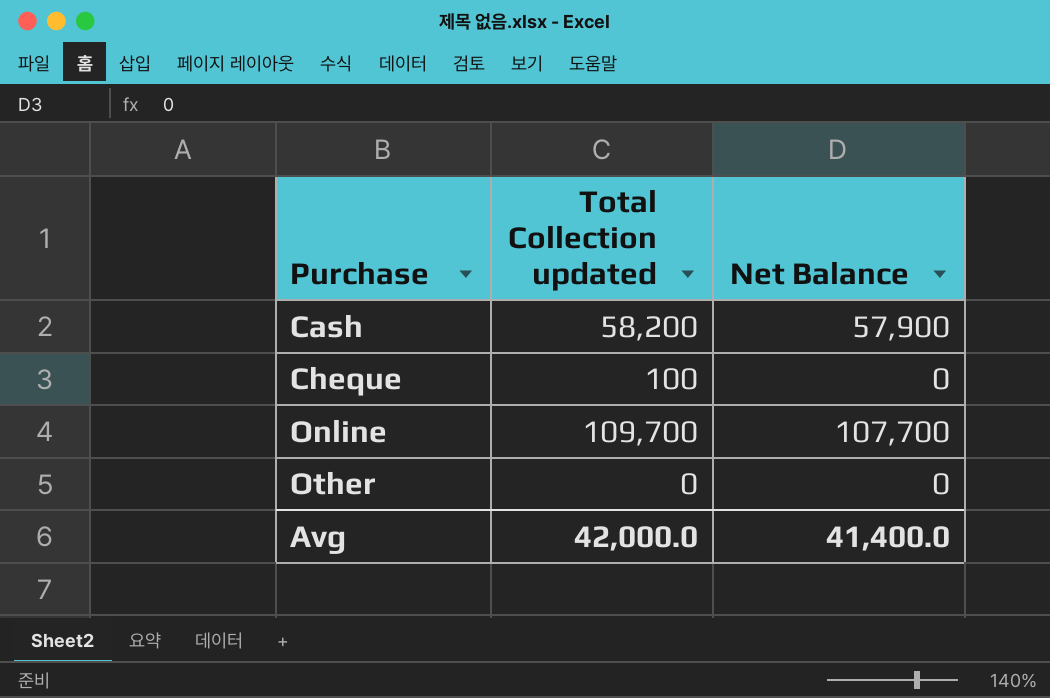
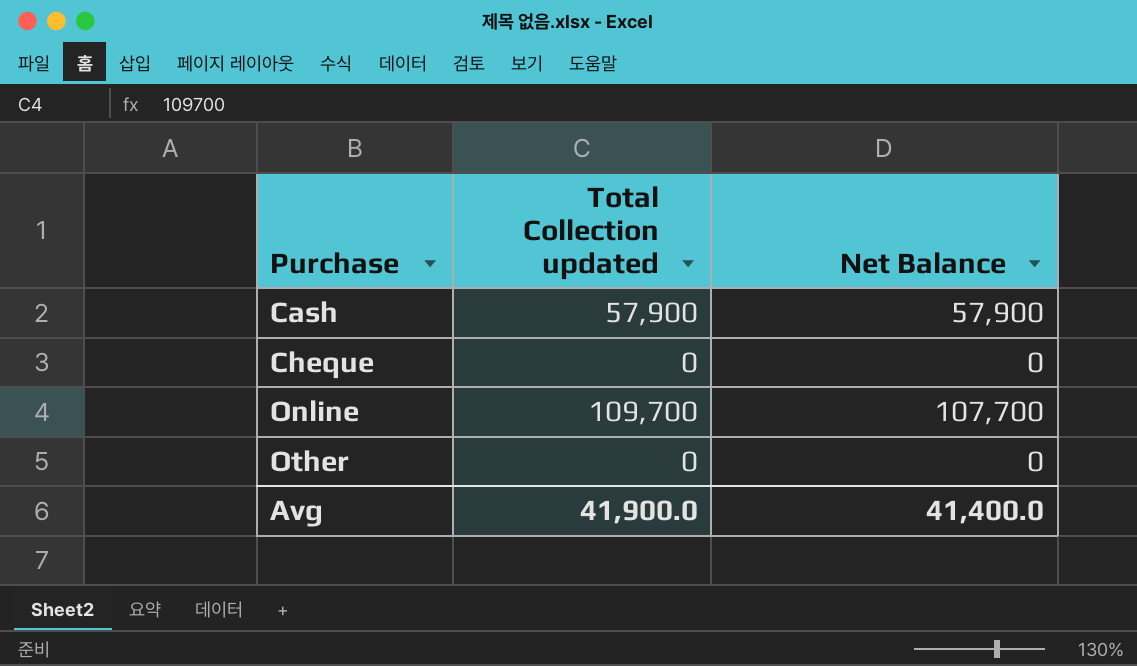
Cash | Total Collection updated: 58,200 -> 57,900
Cheque | Total Collection updated: 100 -> 0
Avg | Total Collection updated: 42,000.0 -> 41,900.0

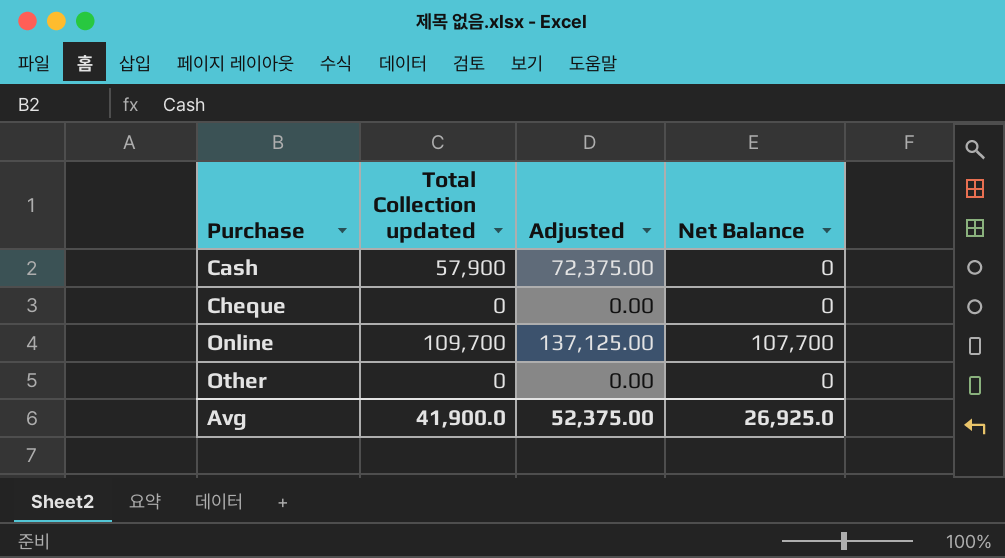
column Adjusted | formula: none -> [Total Collection updated] * 1.25
Cash | Net Balance: 57,900 -> 0
Avg | Net Balance: 41,400.0 -> 26,925.0

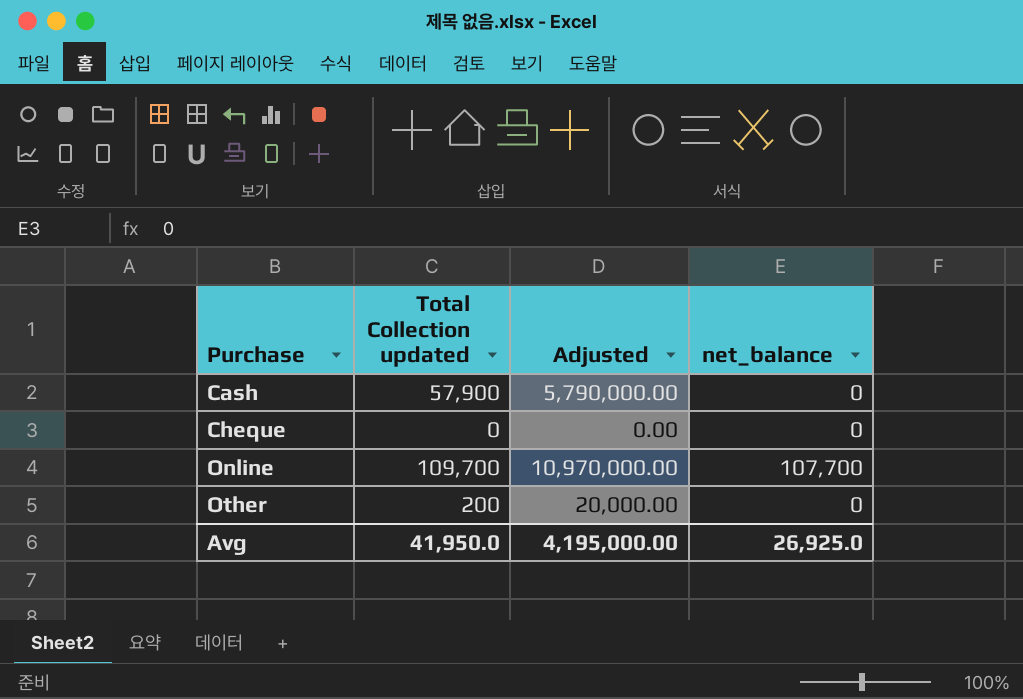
column Adjusted | formula: [Total Collection updated] * 1.25 -> [Total Collection updated] * 100
column name: Net Balance -> net_balance
Other | Total Collection updated: 0 -> 200
Avg | Total Collection updated: 41,900.0 -> 41,950.0
Avg | Adjusted: 52,375.00 -> 4,195,000.00

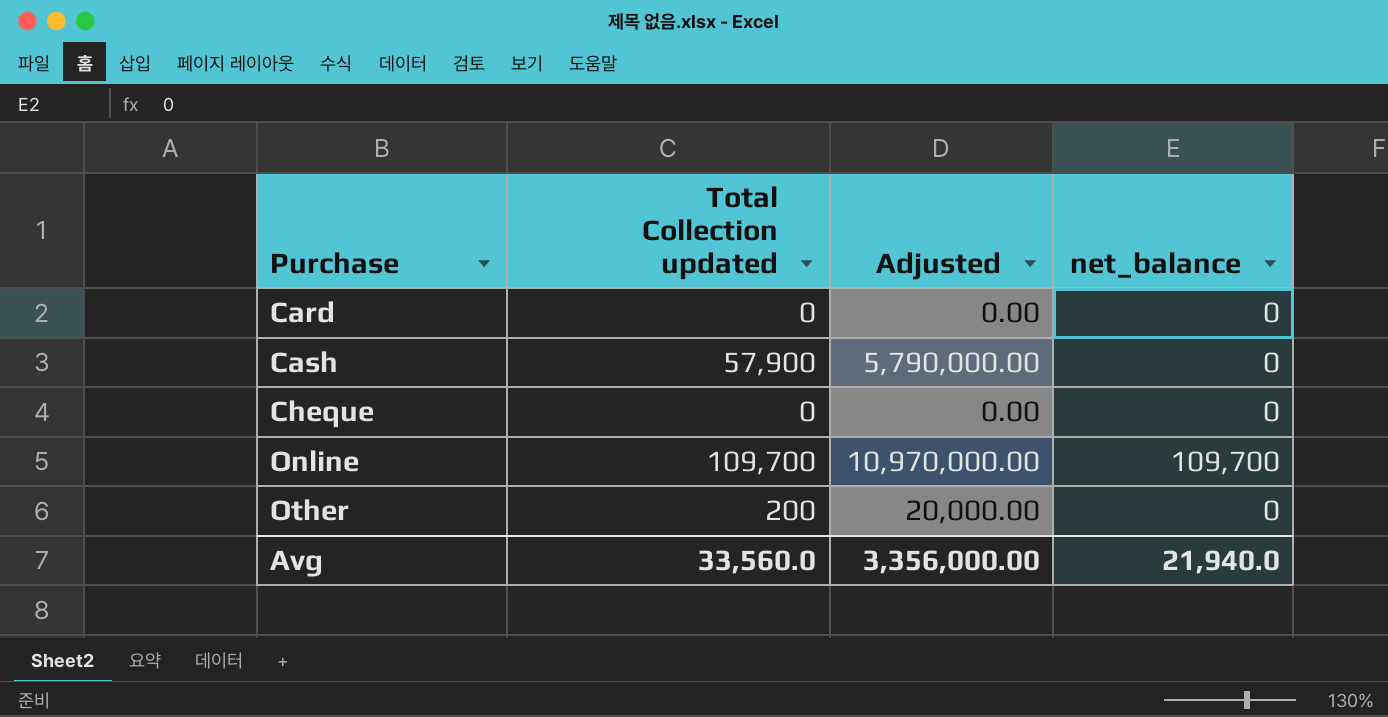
row Card: none -> 0 | 0.00 | 0
Online | net_balance: 107,700 -> 109,700
Avg | Total Collection updated: 41,950.0 -> 33,560.0
Avg | Adjusted: 4,195,000.00 -> 3,356,000.00
Avg | net_balance: 26,925.0 -> 21,940.0

